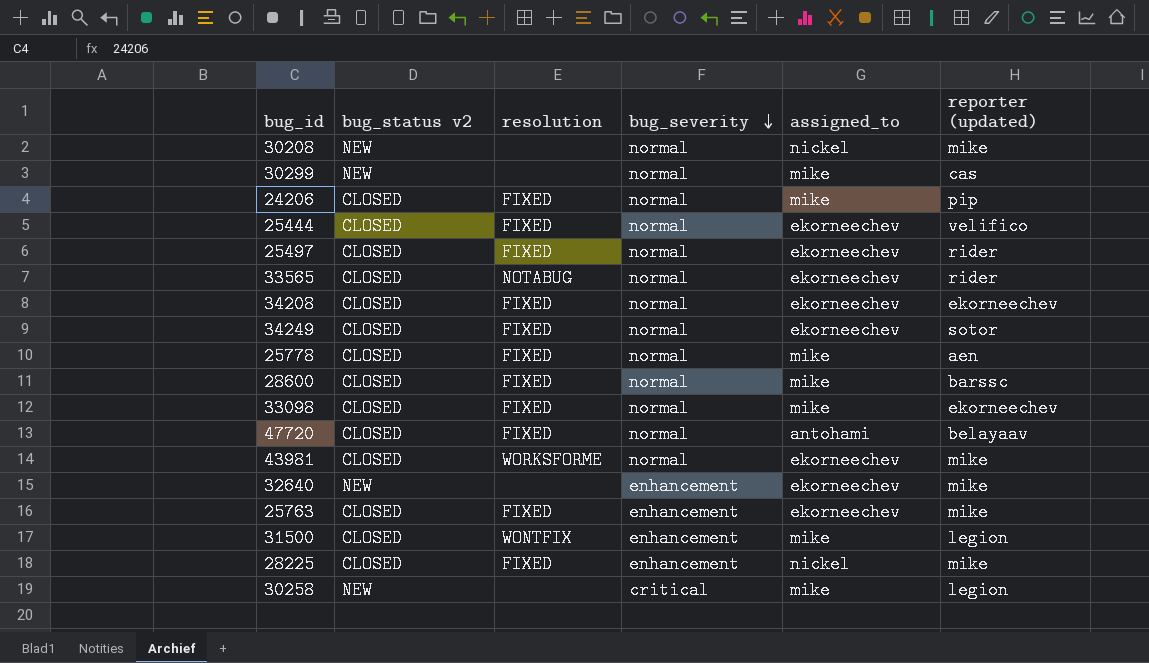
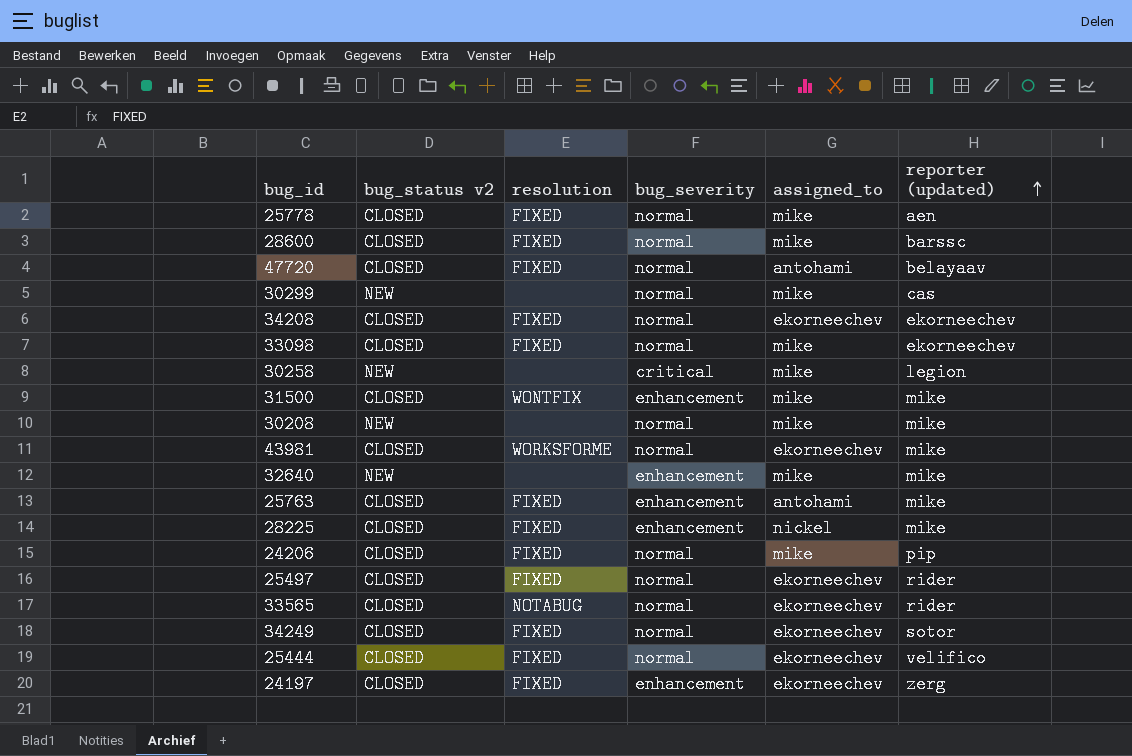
row order: bug_severity descending -> reporter (updated) ascending
31500 | reporter (updated): legion -> mike
30208 | assigned_to: nickel -> mike
32640 | assigned_to: ekorneechev -> mike
25763 | assigned_to: ekorneechev -> antohami
row 24197: none -> CLOSED | FIXED | enhancement | ekorneechev | zerg

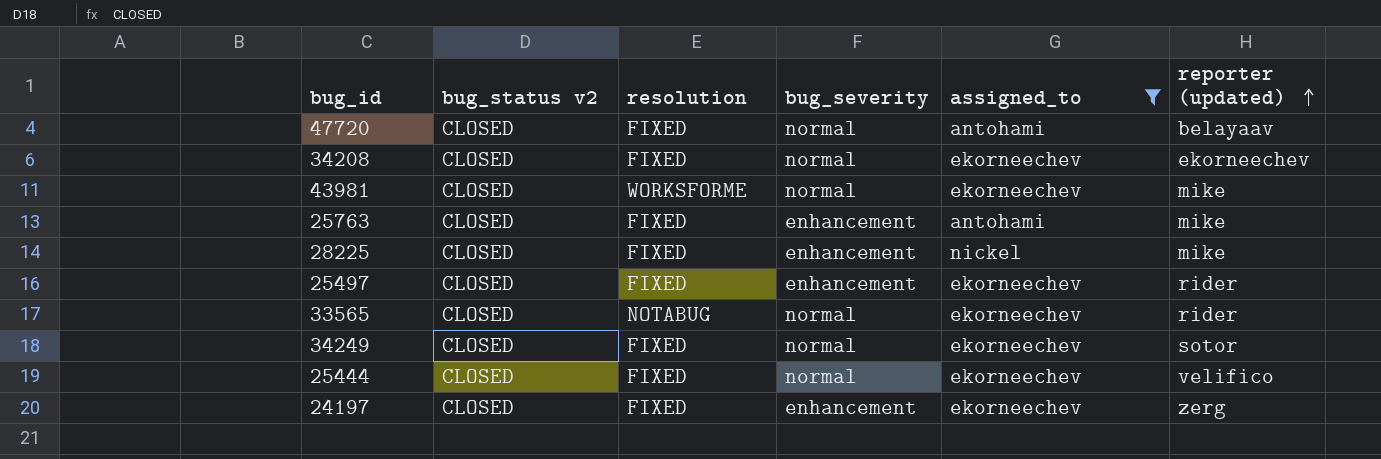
filter: none -> assigned_to != mike
25497 | bug_severity: normal -> enhancement

